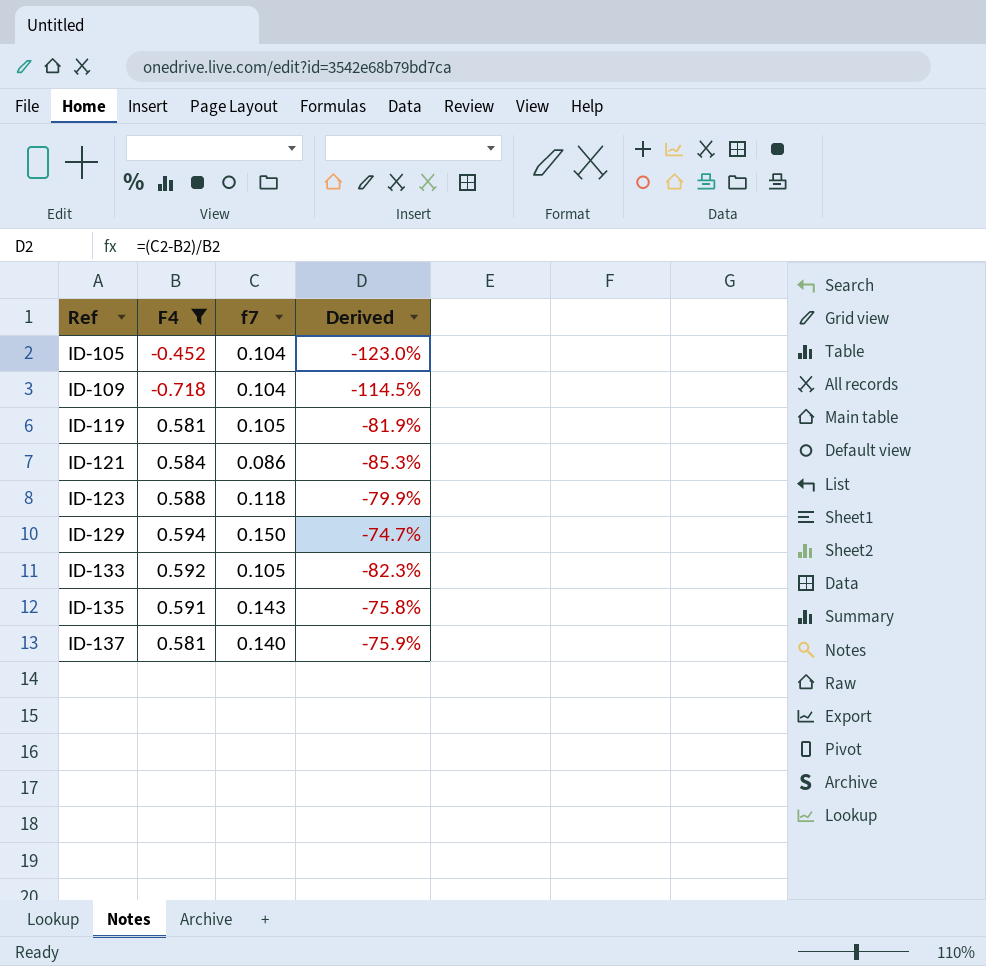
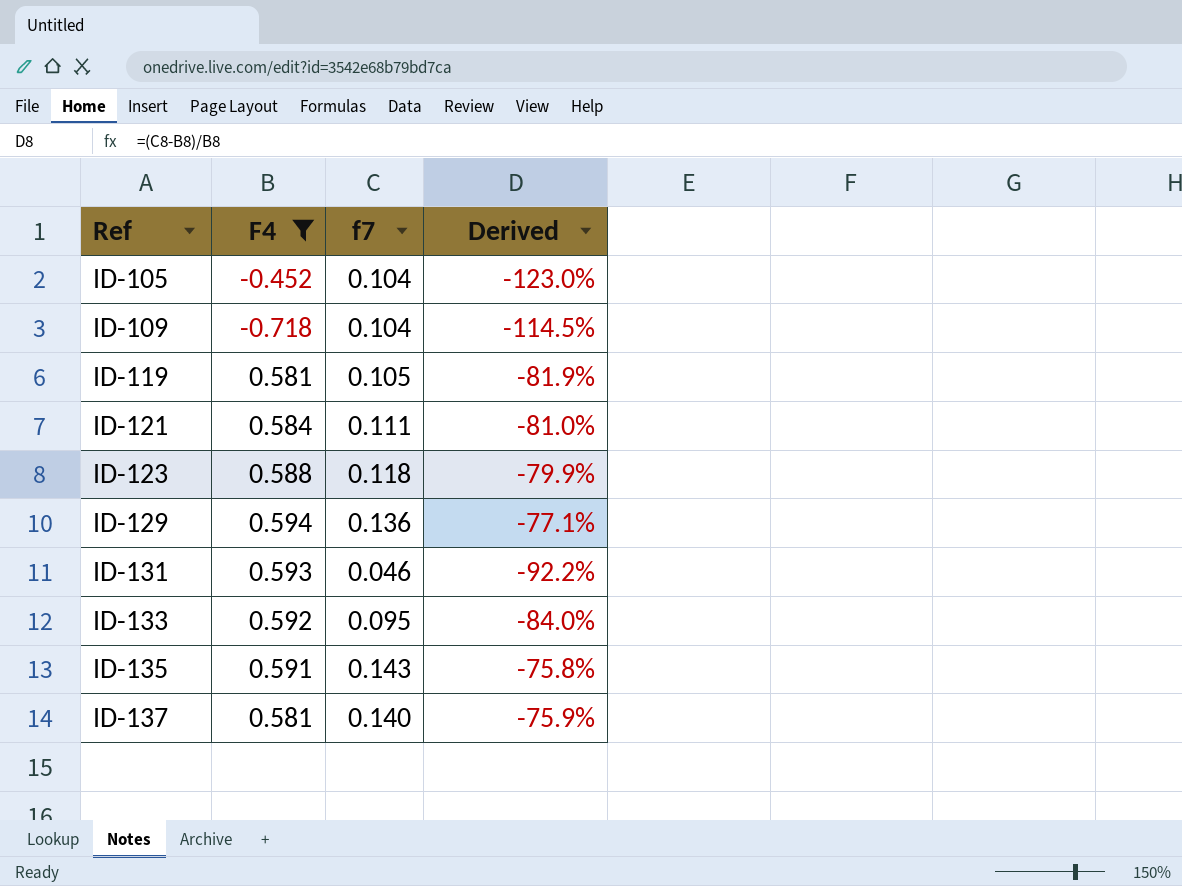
ID-121 | f7: 0.086 -> 0.111
ID-121 | Derived: -85.3% -> -81.0%
ID-129 | f7: 0.150 -> 0.136
ID-129 | Derived: -74.7% -> -77.1%
row ID-131: none -> 0.593 | 0.046 | -92.2%
ID-133 | f7: 0.105 -> 0.095
ID-133 | Derived: -82.3% -> -84.0%

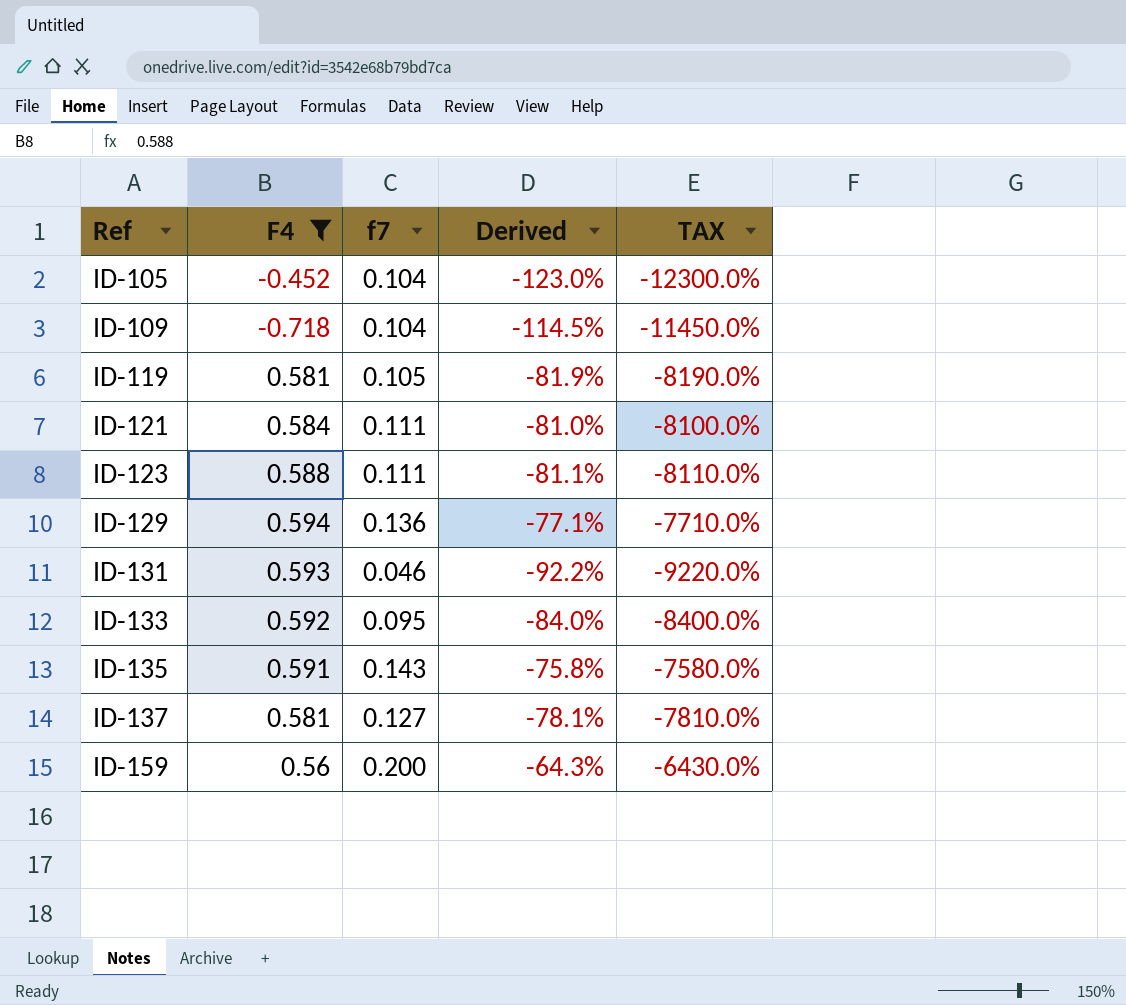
column TAX | formula: none -> [Derived] * 100
ID-123 | f7: 0.118 -> 0.111
ID-123 | Derived: -79.9% -> -81.1%
ID-137 | f7: 0.140 -> 0.127
ID-137 | Derived: -75.9% -> -78.1%
row ID-159: none -> 0.56 | 0.200 | -64.3% | -6430.0%

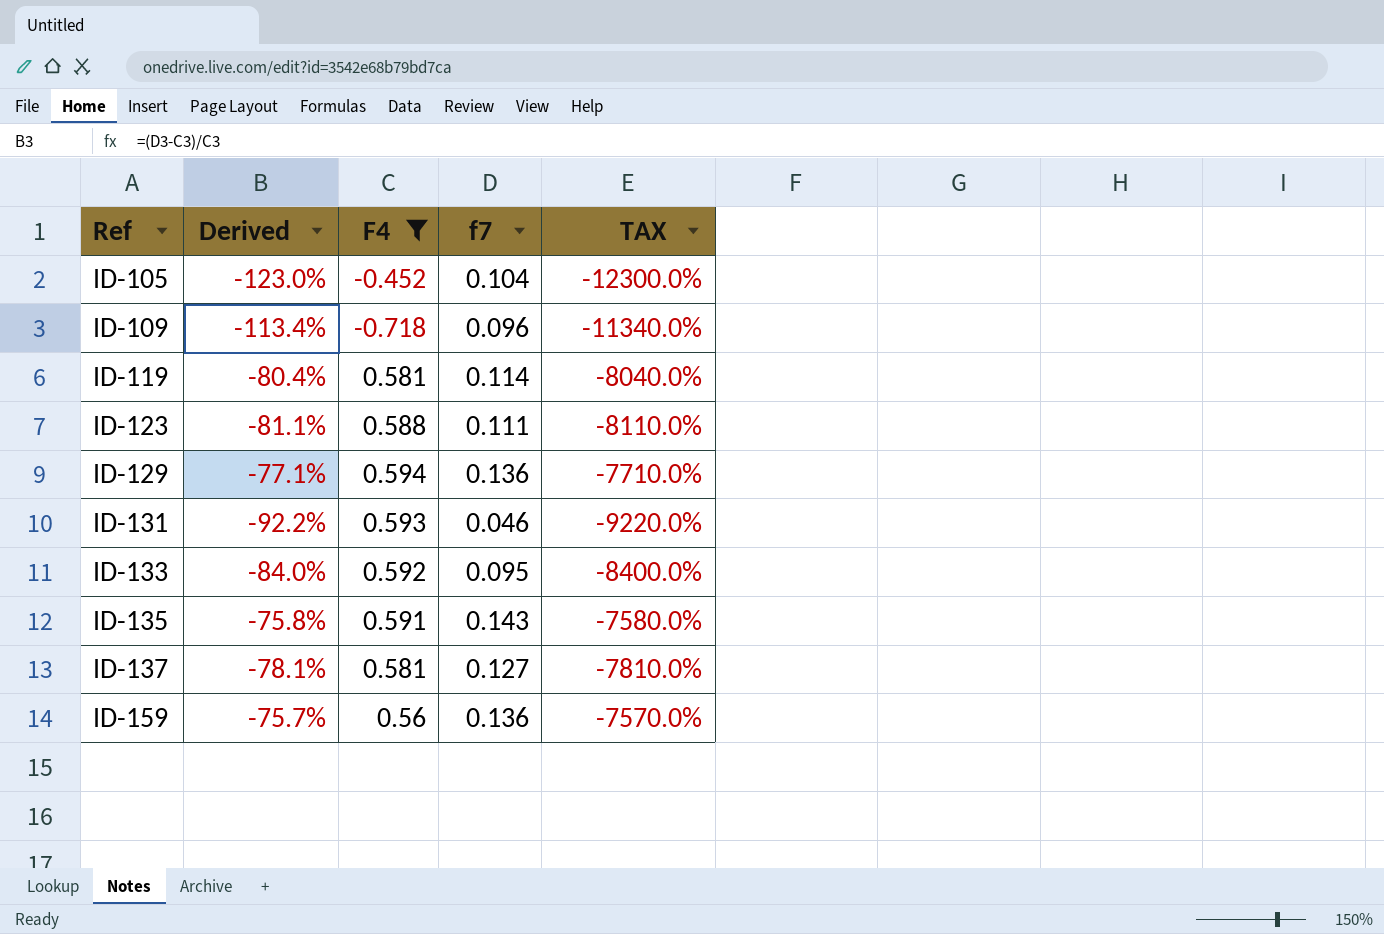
column Derived | position: 4 -> 2
row ID-121: 0.584 | 0.111 | -81.0% | -8100.0% -> none
ID-109 | Derived: -114.5% -> -113.4%
ID-109 | f7: 0.104 -> 0.096
ID-109 | TAX: -11450.0% -> -11340.0%
ID-119 | Derived: -81.9% -> -80.4%
ID-119 | f7: 0.105 -> 0.114
ID-119 | TAX: -8190.0% -> -8040.0%
ID-159 | Derived: -64.3% -> -75.7%
ID-159 | f7: 0.200 -> 0.136
ID-159 | TAX: -6430.0% -> -7570.0%

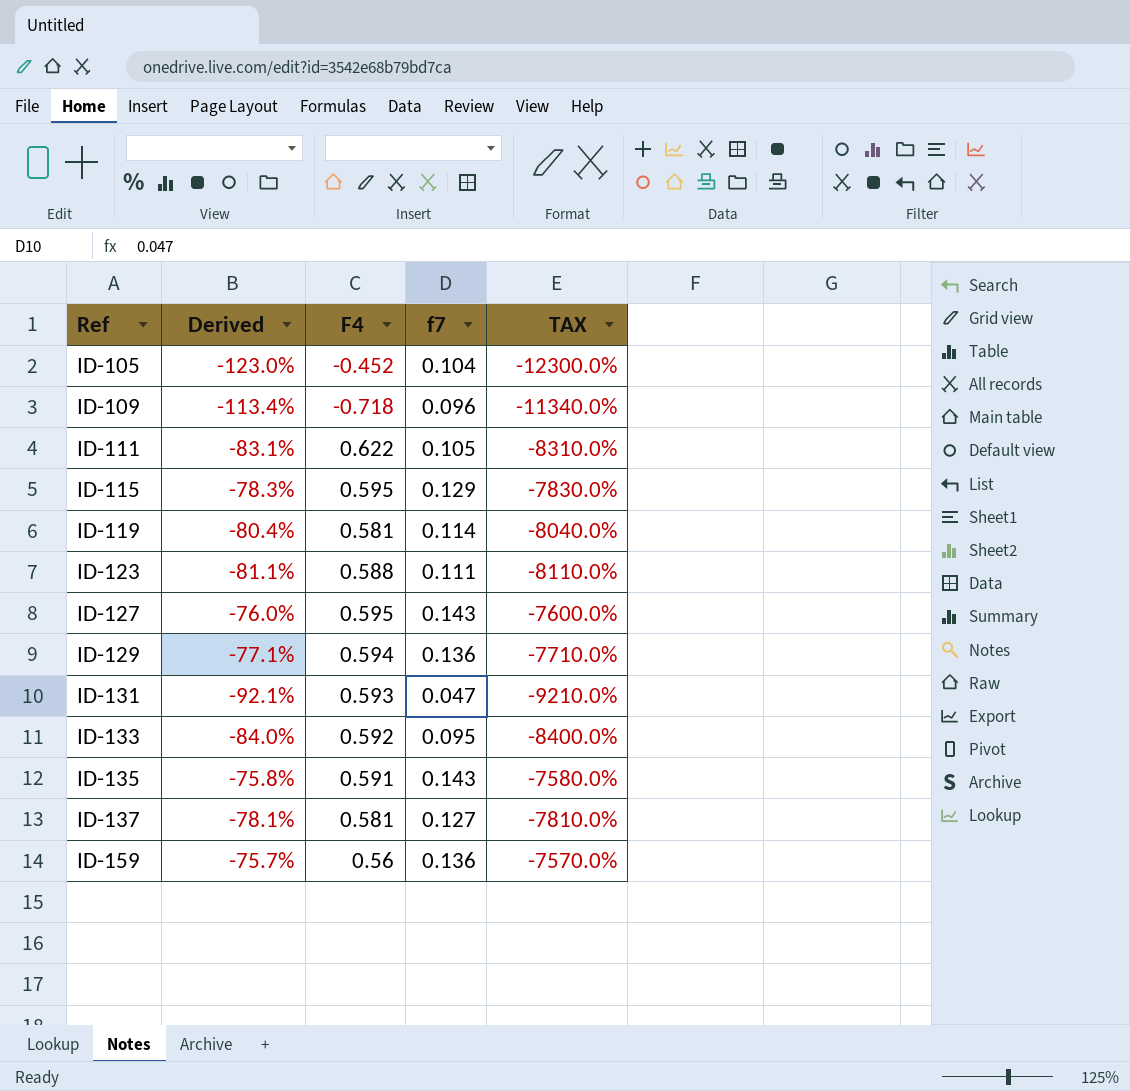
filter: F4 <= 0.594 -> none
ID-131 | Derived: -92.2% -> -92.1%
ID-131 | f7: 0.046 -> 0.047
ID-131 | TAX: -9220.0% -> -9210.0%

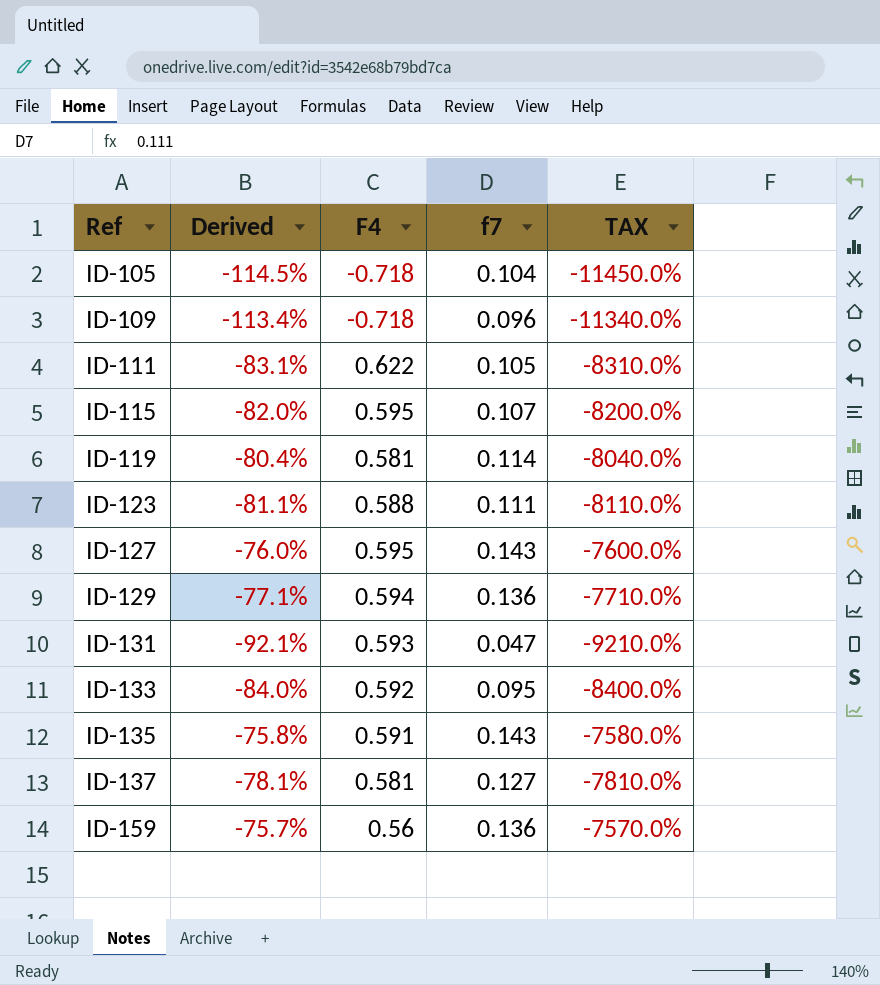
ID-105 | Derived: -123.0% -> -114.5%
ID-105 | F4: -0.452 -> -0.718
ID-105 | TAX: -12300.0% -> -11450.0%
ID-115 | Derived: -78.3% -> -82.0%
ID-115 | f7: 0.129 -> 0.107
ID-115 | TAX: -7830.0% -> -8200.0%

